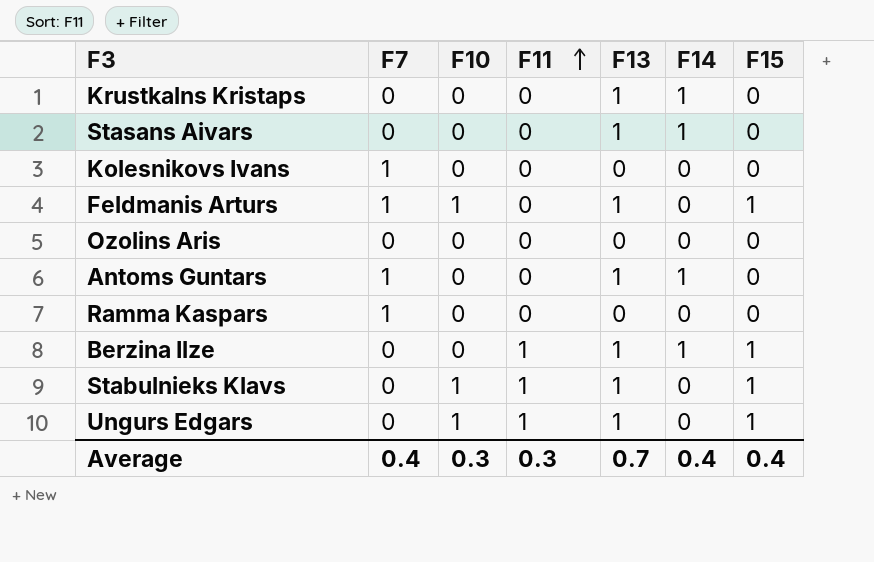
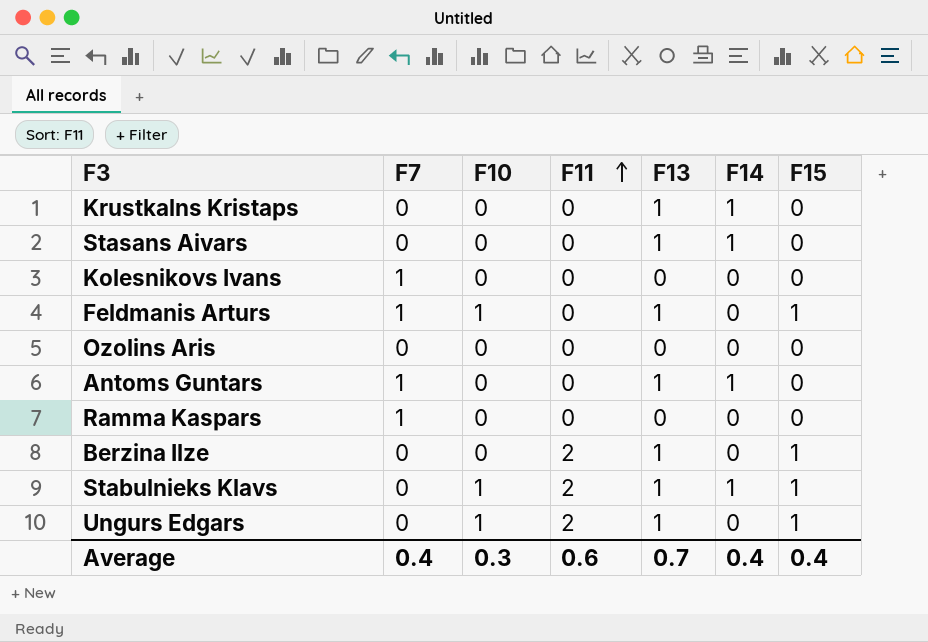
Berzina Ilze | F11: 1 -> 2
Berzina Ilze | F14: 1 -> 0
Stabulnieks Klavs | F11: 1 -> 2
Stabulnieks Klavs | F14: 0 -> 1
Ungurs Edgars | F11: 1 -> 2
Average | F11: 0.3 -> 0.6

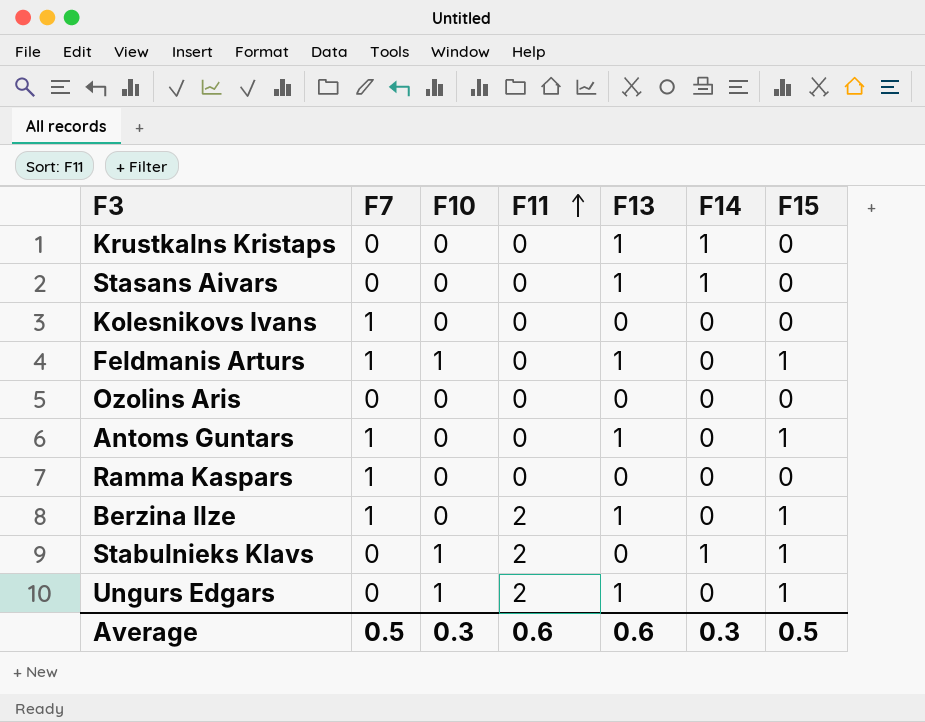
Antoms Guntars | F14: 1 -> 0
Antoms Guntars | F15: 0 -> 1
Berzina Ilze | F7: 0 -> 1
Stabulnieks Klavs | F13: 1 -> 0
Average | F7: 0.4 -> 0.5
Average | F13: 0.7 -> 0.6
Average | F14: 0.4 -> 0.3
Average | F15: 0.4 -> 0.5

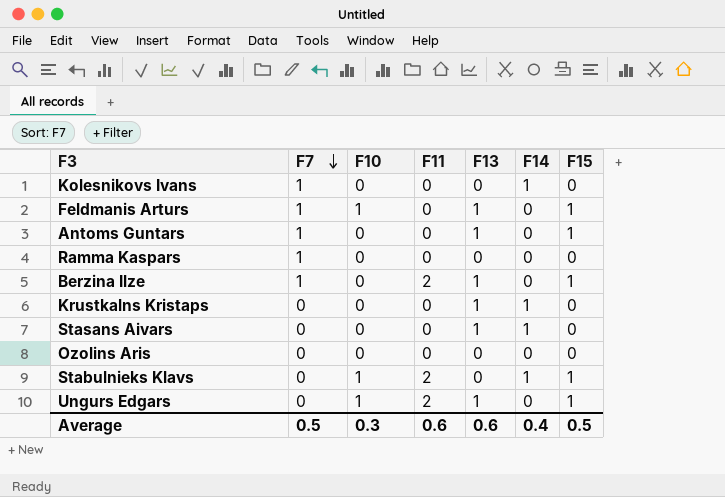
row order: F11 ascending -> F7 descending
Kolesnikovs Ivans | F14: 0 -> 1
Average | F14: 0.3 -> 0.4

